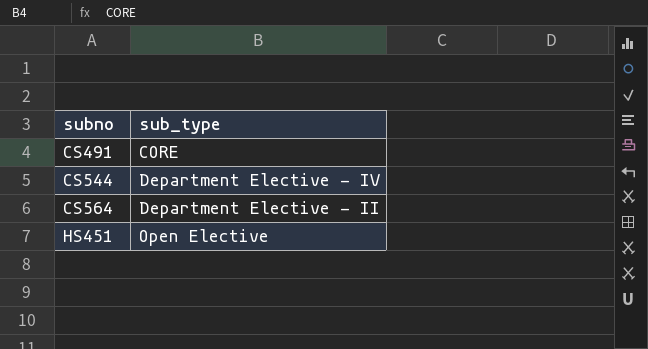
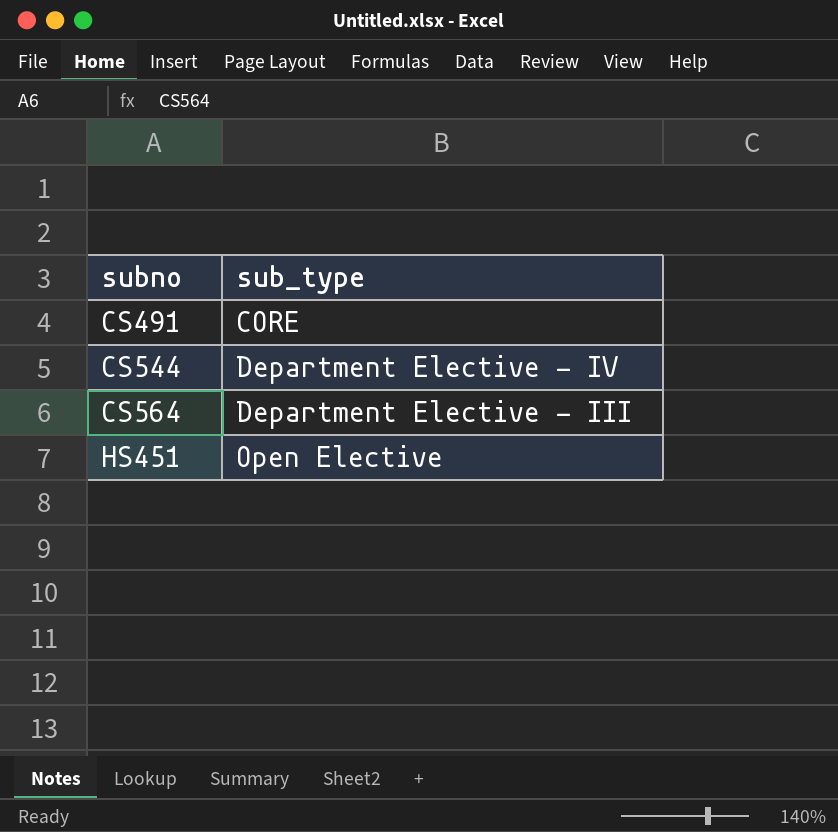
CS564 | sub_type: Department Elective - II -> Department Elective - III

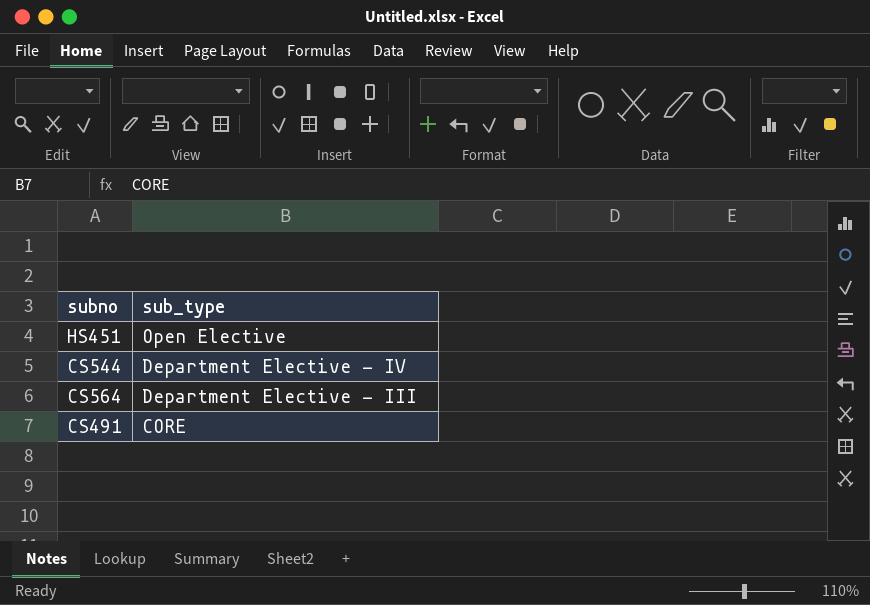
row order: subno ascending -> sub_type descending

